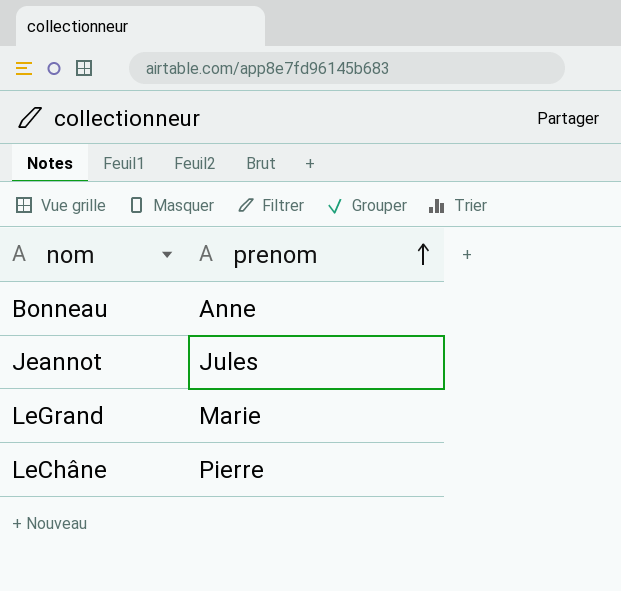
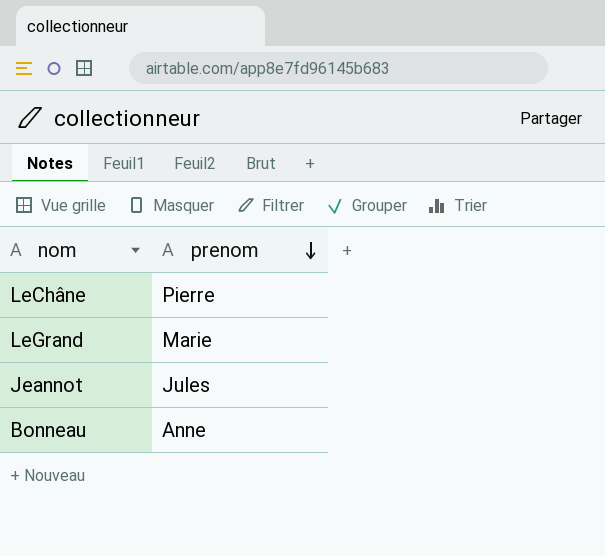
row order: prenom ascending -> prenom descending

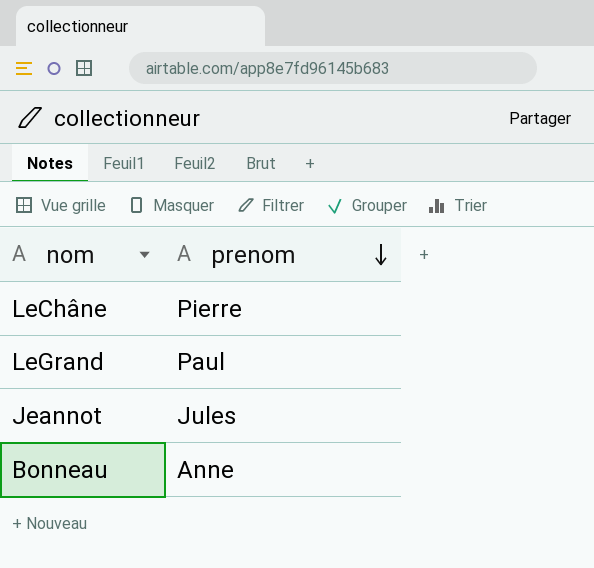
LeGrand | prenom: Marie -> Paul

